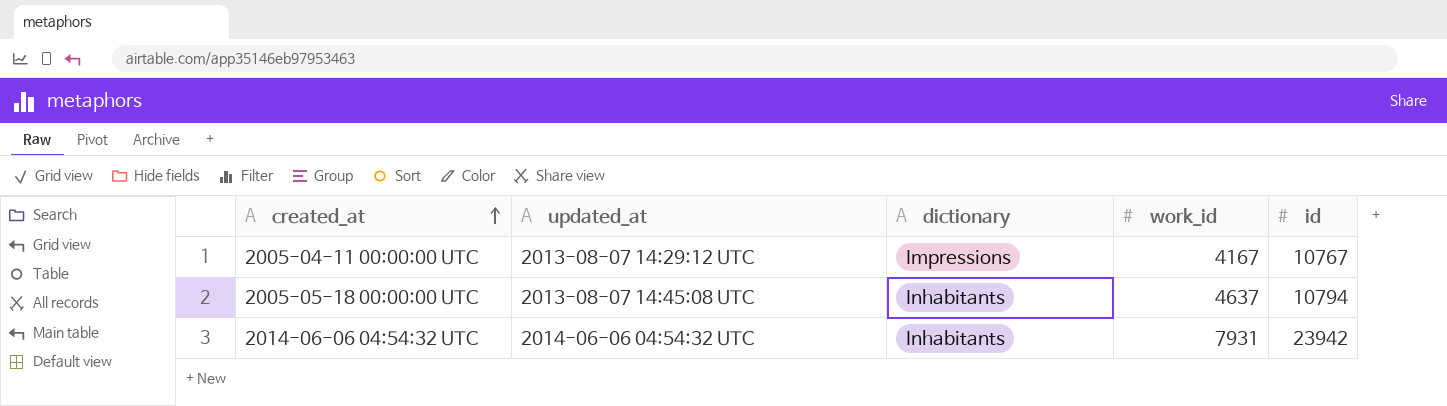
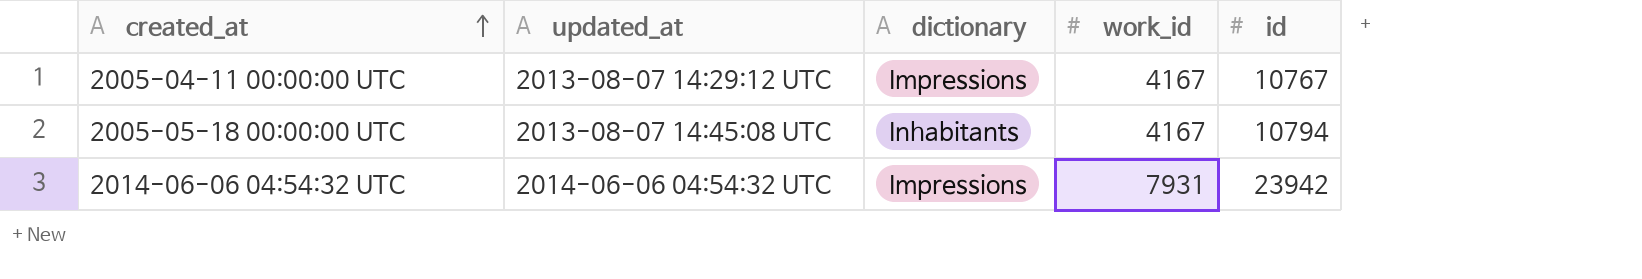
2005-05-18 00:00:00 UTC | work_id: 4637 -> 4167
2014-06-06 04:54:32 UTC | dictionary: Inhabitants -> Impressions

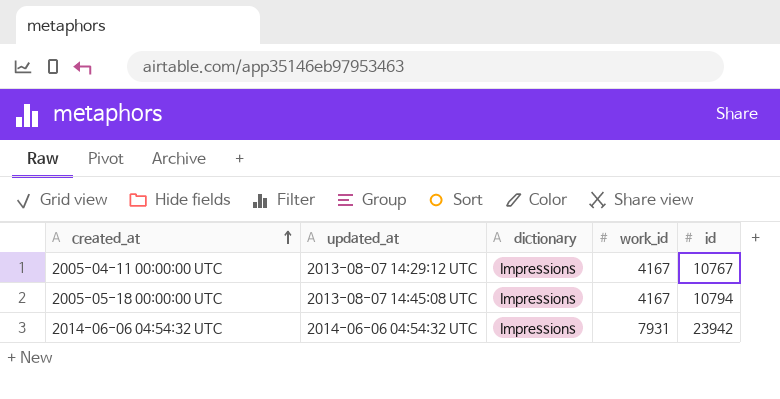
2005-05-18 00:00:00 UTC | dictionary: Inhabitants -> Impressions

